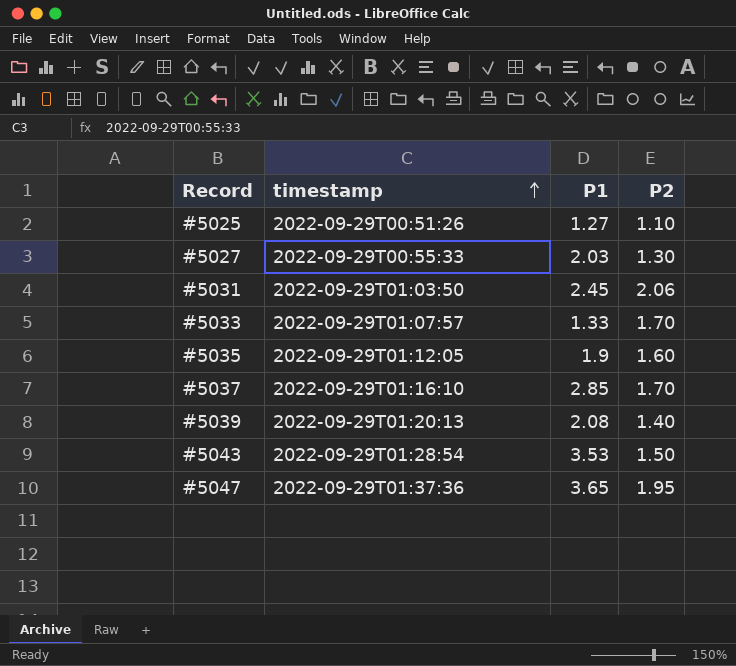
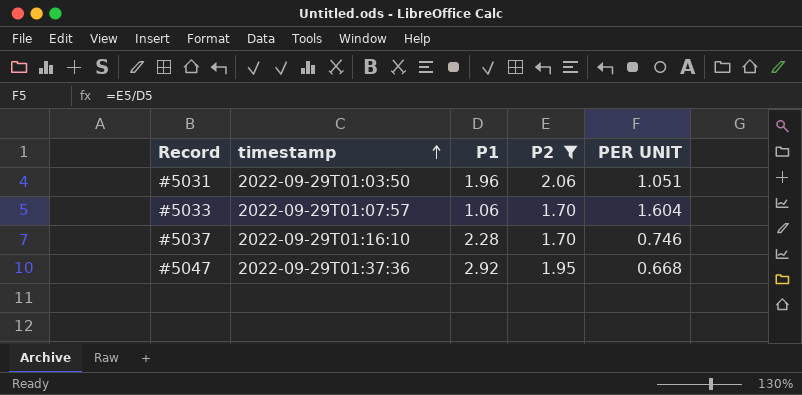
filter: none -> P2 >= 1.70
column PER UNIT | formula: none -> [P2] / [P1]
#5031 | P1: 2.45 -> 1.96
#5033 | P1: 1.33 -> 1.06
#5037 | P1: 2.85 -> 2.28
#5047 | P1: 3.65 -> 2.92

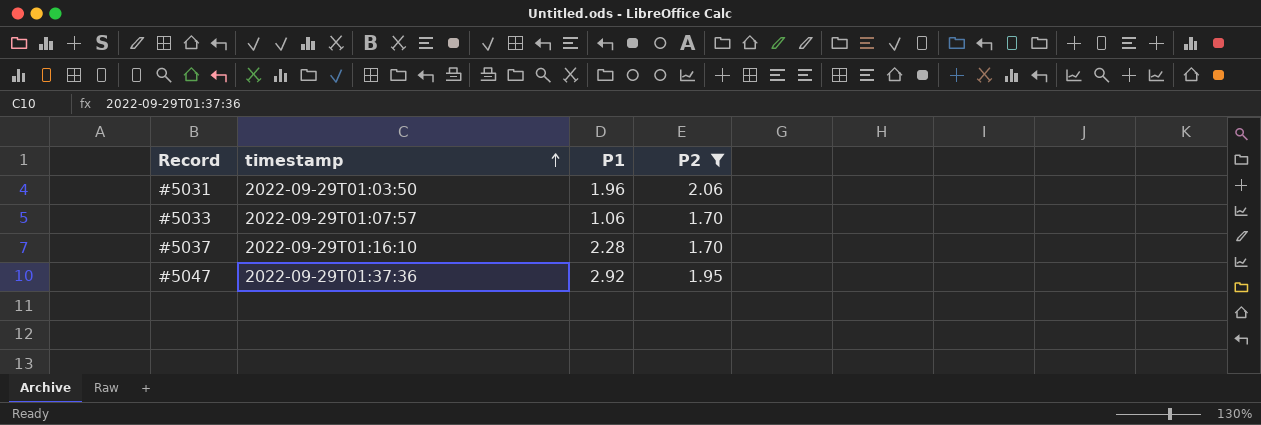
column PER UNIT | formula: [P2] / [P1] -> none

